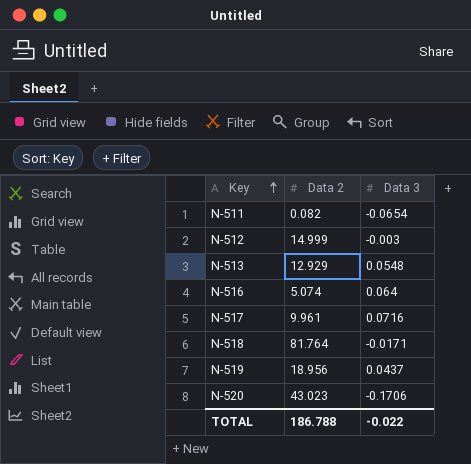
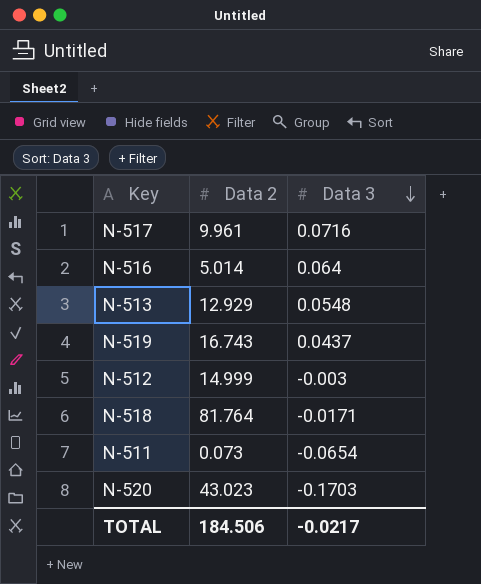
row order: Key ascending -> Data 3 descending
N-516 | Data 2: 5.074 -> 5.014
N-519 | Data 2: 18.956 -> 16.743
N-511 | Data 2: 0.082 -> 0.073
N-520 | Data 3: -0.1706 -> -0.1703
TOTAL | Data 2: 186.788 -> 184.506
TOTAL | Data 3: -0.022 -> -0.0217

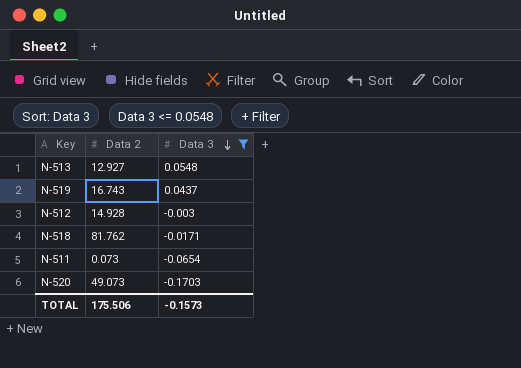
filter: none -> Data 3 <= 0.0548
N-513 | Data 2: 12.929 -> 12.927
N-512 | Data 2: 14.999 -> 14.928
N-518 | Data 2: 81.764 -> 81.762
N-520 | Data 2: 43.023 -> 49.073
TOTAL | Data 2: 184.506 -> 175.506
TOTAL | Data 3: -0.0217 -> -0.1573

